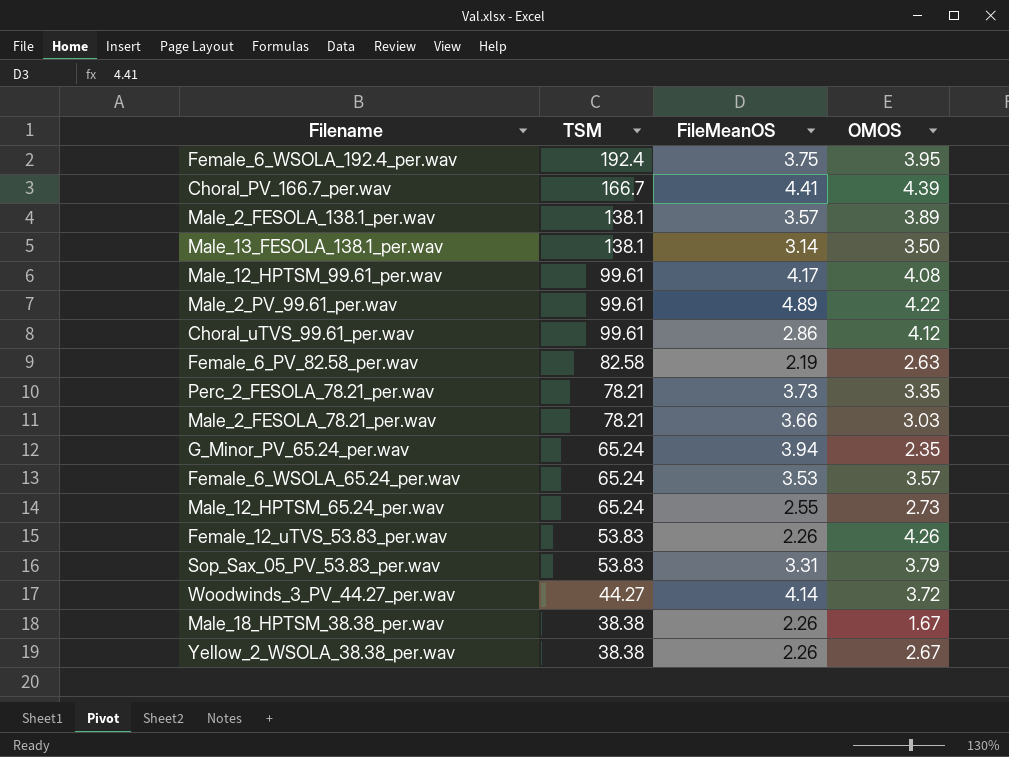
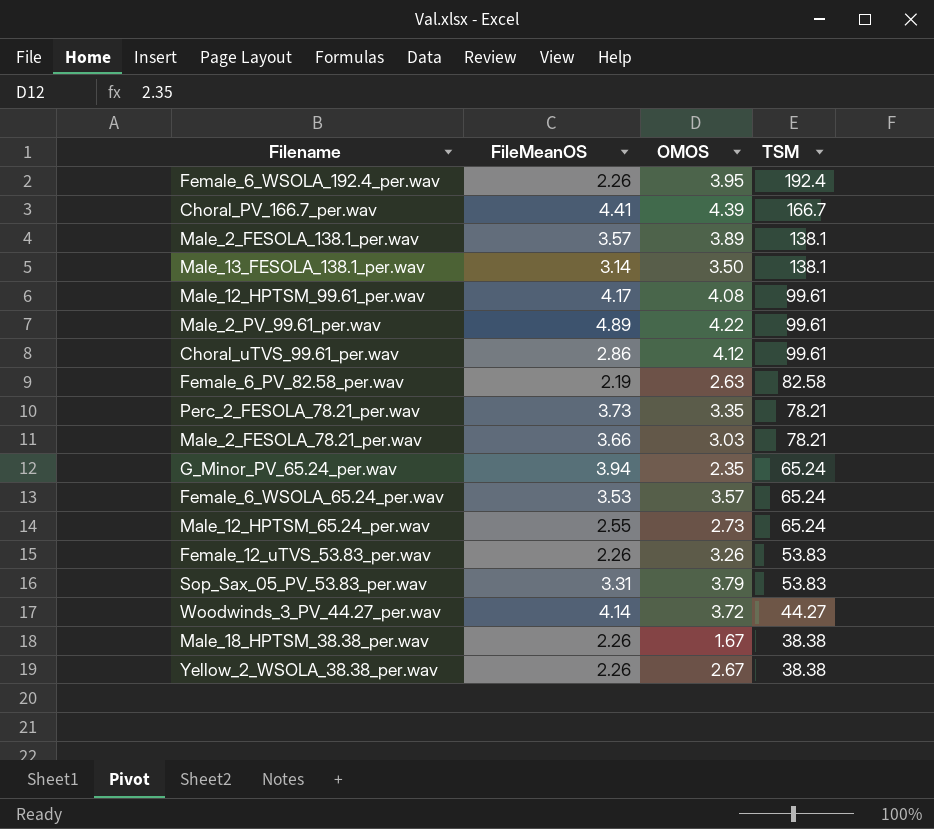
column TSM | position: 2 -> 4
Female_6_WSOLA_192.4_per.wav | FileMeanOS: 3.75 -> 2.26
Female_12_uTVS_53.83_per.wav | OMOS: 4.26 -> 3.26

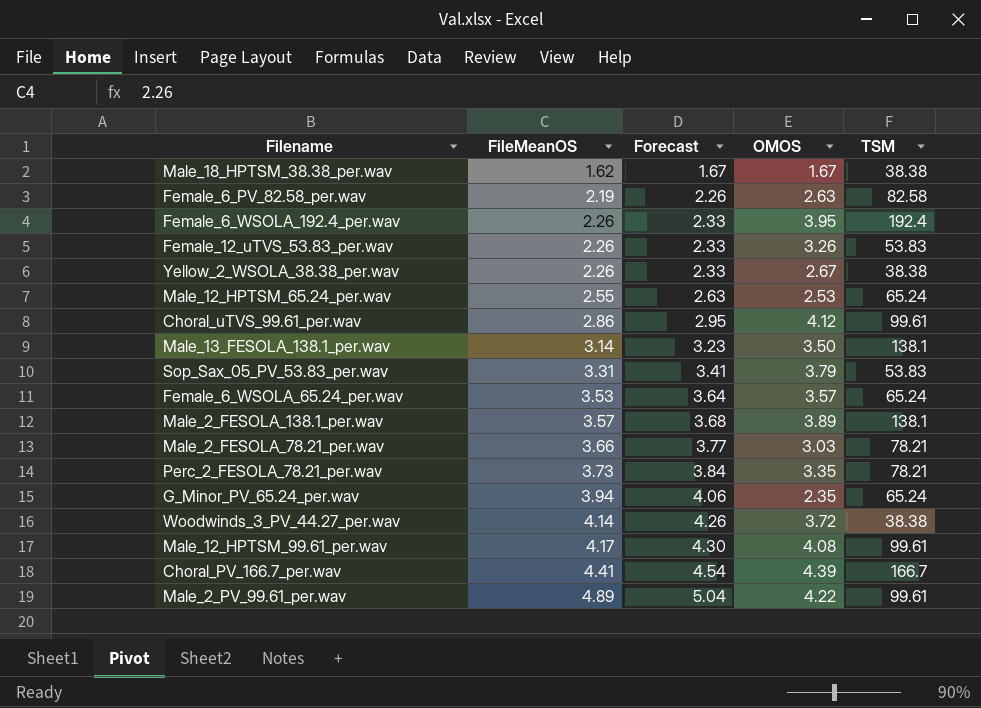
row order: TSM descending -> FileMeanOS ascending
column Forecast | formula: none -> [FileMeanOS] * 1.03
Male_18_HPTSM_38.38_per.wav | FileMeanOS: 2.26 -> 1.62
Male_12_HPTSM_65.24_per.wav | OMOS: 2.73 -> 2.53
Woodwinds_3_PV_44.27_per.wav | TSM: 44.27 -> 38.38

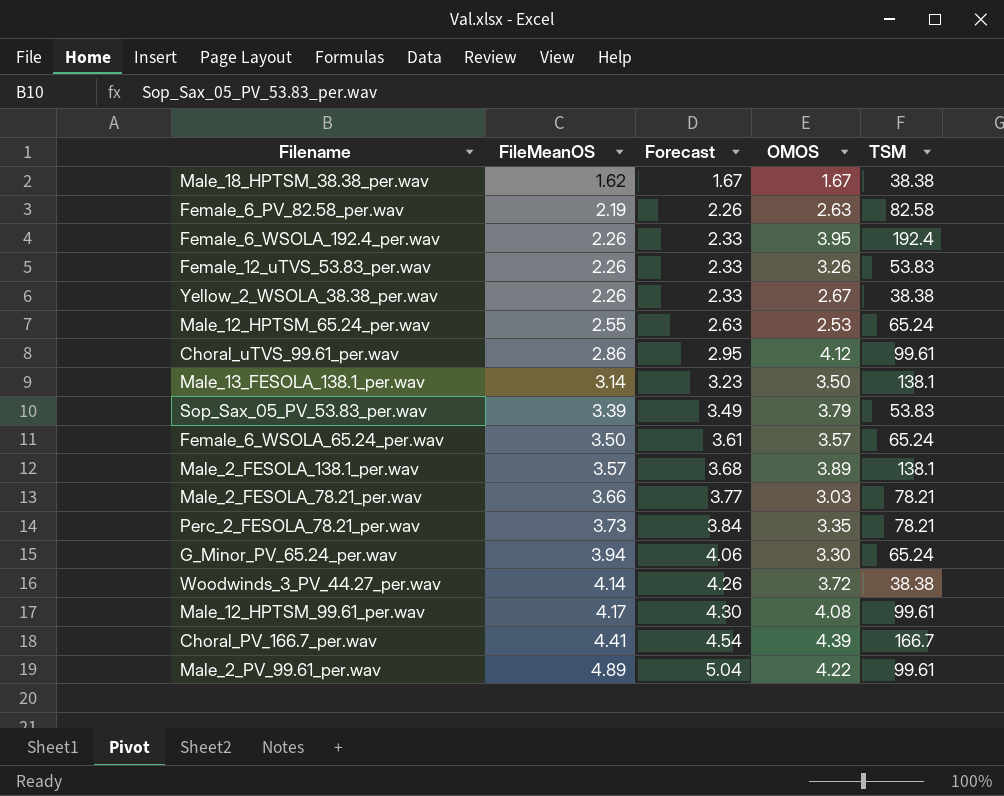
Sop_Sax_05_PV_53.83_per.wav | FileMeanOS: 3.31 -> 3.39
Sop_Sax_05_PV_53.83_per.wav | Forecast: 3.41 -> 3.49
Female_6_WSOLA_65.24_per.wav | FileMeanOS: 3.53 -> 3.50
Female_6_WSOLA_65.24_per.wav | Forecast: 3.64 -> 3.61
G_Minor_PV_65.24_per.wav | OMOS: 2.35 -> 3.30

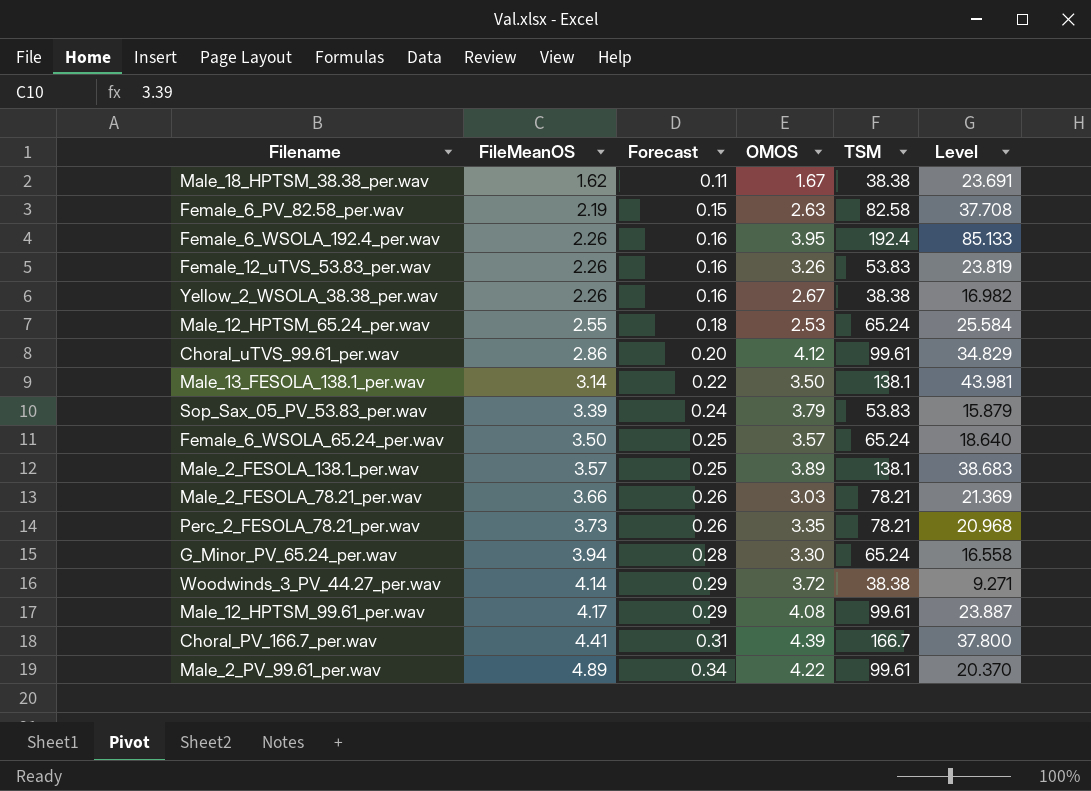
column Forecast | formula: [FileMeanOS] * 1.03 -> [FileMeanOS] * 0.07
column Level | formula: none -> [TSM] / [FileMeanOS]

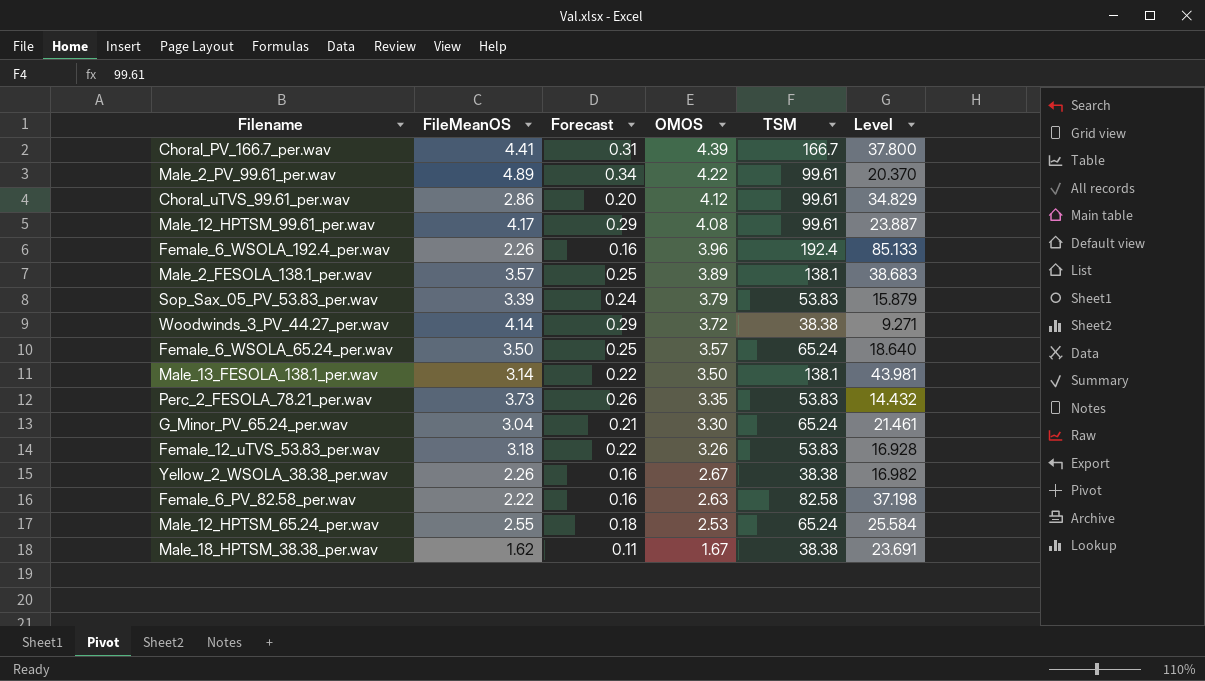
row order: FileMeanOS ascending -> OMOS descending
row Male_2_FESOLA_78.21_per.wav: 3.66 | 0.26 | 3.03 | 78.21 | 21.369 -> none
Female_6_WSOLA_192.4_per.wav | OMOS: 3.95 -> 3.96
Perc_2_FESOLA_78.21_per.wav | TSM: 78.21 -> 53.83
Perc_2_FESOLA_78.21_per.wav | Level: 20.968 -> 14.432
G_Minor_PV_65.24_per.wav | FileMeanOS: 3.94 -> 3.04
G_Minor_PV_65.24_per.wav | Forecast: 0.28 -> 0.21
G_Minor_PV_65.24_per.wav | Level: 16.558 -> 21.461
Female_12_uTVS_53.83_per.wav | FileMeanOS: 2.26 -> 3.18
Female_12_uTVS_53.83_per.wav | Forecast: 0.16 -> 0.22
Female_12_uTVS_53.83_per.wav | Level: 23.819 -> 16.928
Female_6_PV_82.58_per.wav | FileMeanOS: 2.19 -> 2.22
Female_6_PV_82.58_per.wav | Forecast: 0.15 -> 0.16
Female_6_PV_82.58_per.wav | Level: 37.708 -> 37.198

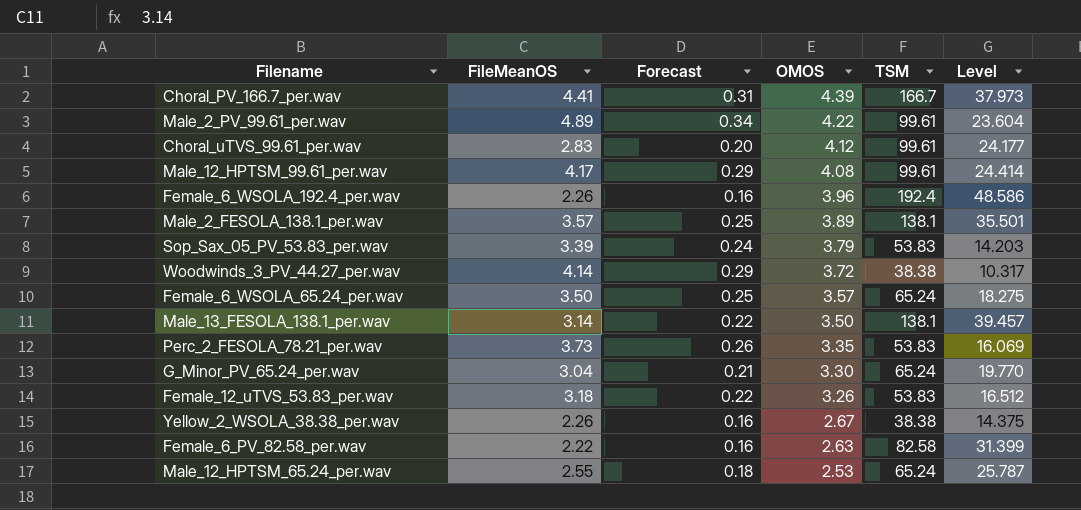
column Level | formula: [TSM] / [FileMeanOS] -> [TSM] / [OMOS]
row Male_18_HPTSM_38.38_per.wav: 1.62 | 0.11 | 1.67 | 38.38 | 23.691 -> none
Choral_uTVS_99.61_per.wav | FileMeanOS: 2.86 -> 2.83

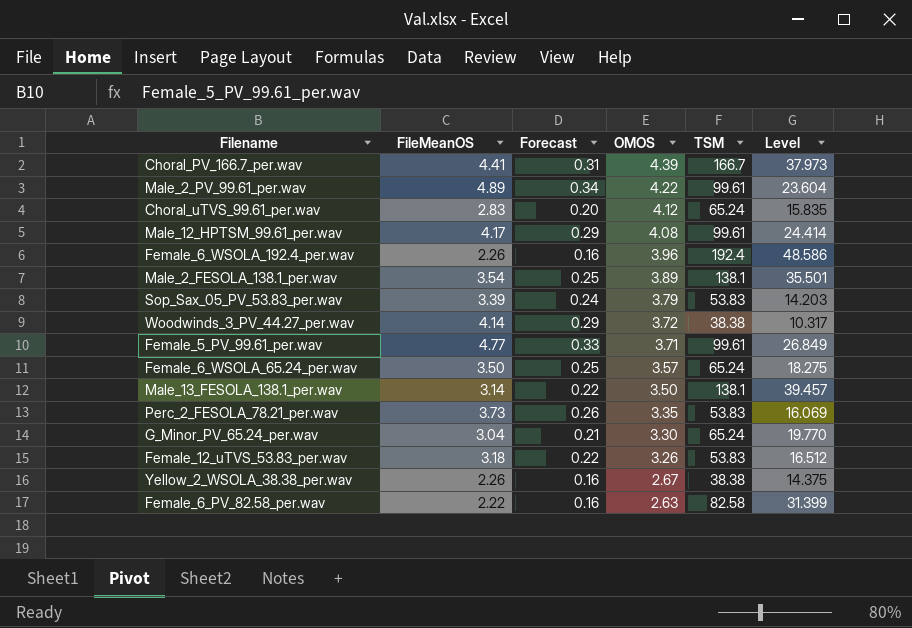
row Male_12_HPTSM_65.24_per.wav: 2.55 | 0.18 | 2.53 | 65.24 | 25.787 -> none
Choral_uTVS_99.61_per.wav | TSM: 99.61 -> 65.24
Choral_uTVS_99.61_per.wav | Level: 24.177 -> 15.835
Male_2_FESOLA_138.1_per.wav | FileMeanOS: 3.57 -> 3.54
row Female_5_PV_99.61_per.wav: none -> 4.77 | 0.33 | 3.71 | 99.61 | 26.849

